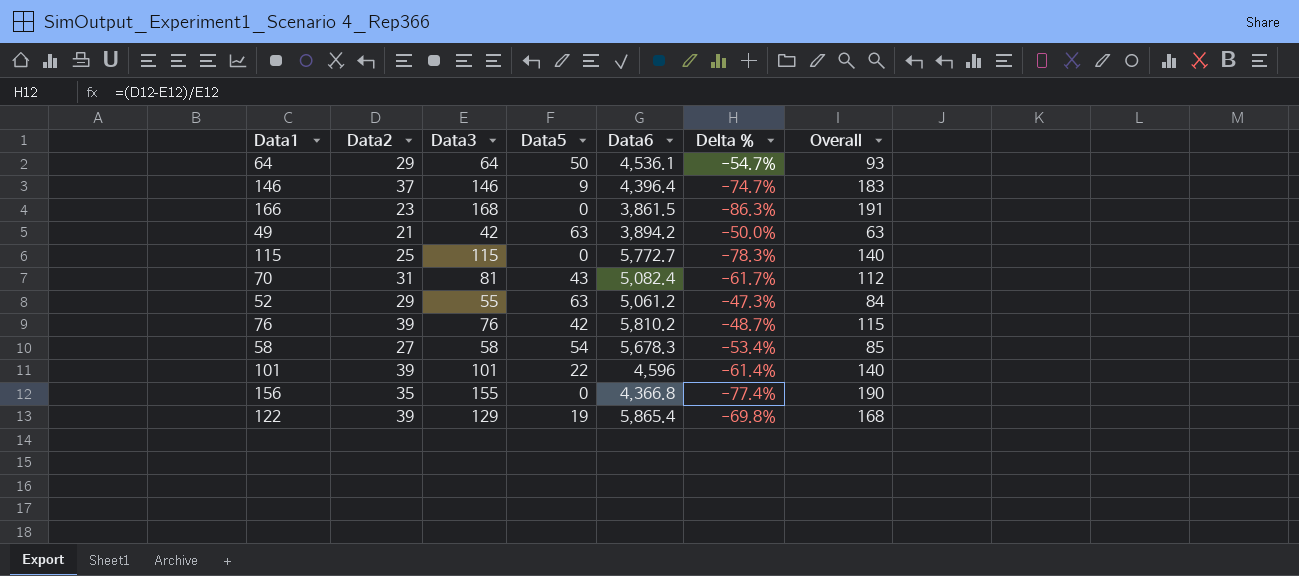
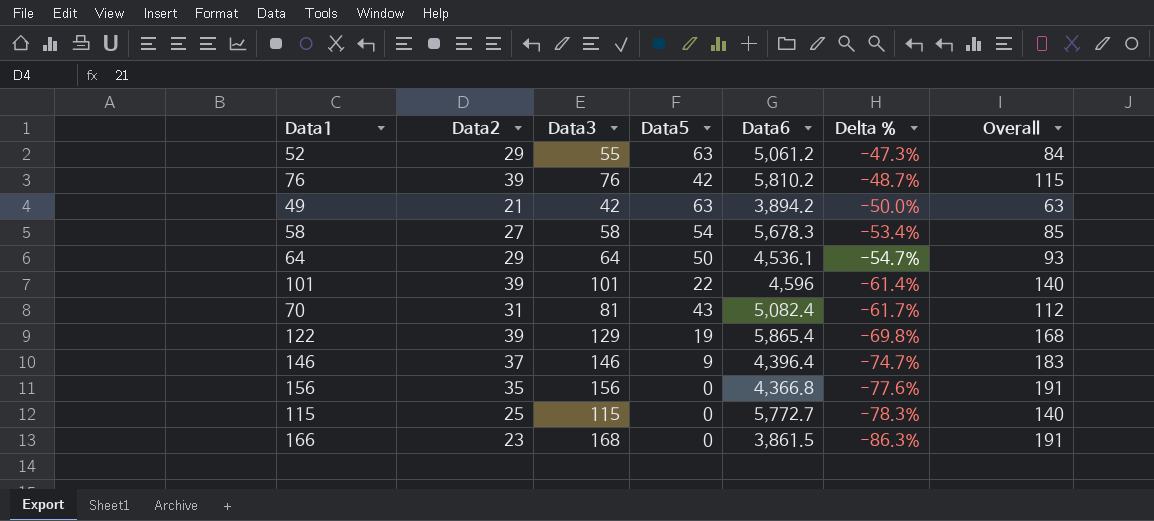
row order: none -> Delta % descending
156 | Data3: 155 -> 156
156 | Delta %: -77.4% -> -77.6%
156 | Overall: 190 -> 191

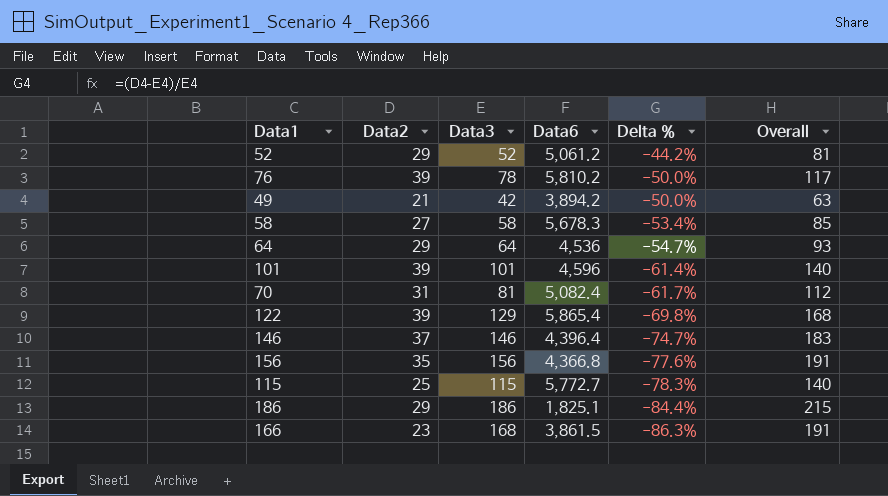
column Data5 | position: 4 -> none
52 | Data3: 55 -> 52
52 | Delta %: -47.3% -> -44.2%
52 | Overall: 84 -> 81
76 | Data3: 76 -> 78
76 | Delta %: -48.7% -> -50.0%
76 | Overall: 115 -> 117
64 | Data6: 4,536.1 -> 4,536
row 186: none -> 29 | 186 | 1,825.1 | -84.4% | 215

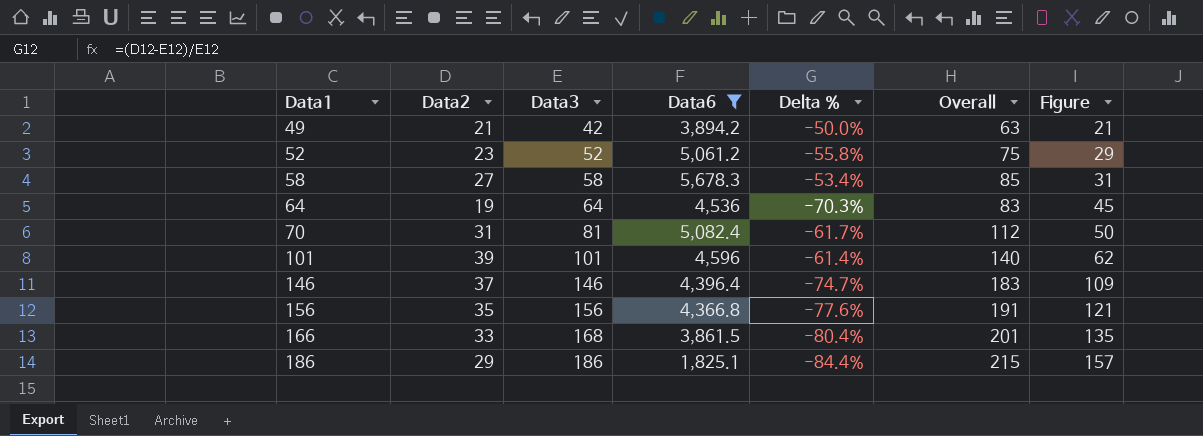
filter: none -> Data6 <= 5,678.3
row order: Delta % descending -> Data1 ascending
column Figure | formula: none -> [Data3] - [Data2]
52 | Data2: 29 -> 23
52 | Delta %: -44.2% -> -55.8%
52 | Overall: 81 -> 75
64 | Data2: 29 -> 19
64 | Delta %: -54.7% -> -70.3%
64 | Overall: 93 -> 83
166 | Data2: 23 -> 33
166 | Delta %: -86.3% -> -80.4%
166 | Overall: 191 -> 201

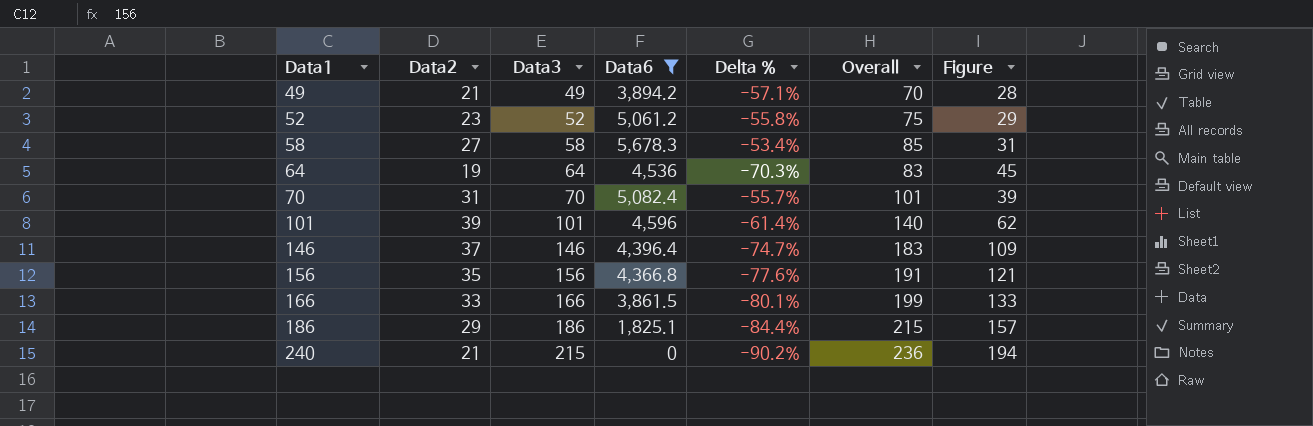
49 | Data3: 42 -> 49
49 | Delta %: -50.0% -> -57.1%
49 | Overall: 63 -> 70
49 | Figure: 21 -> 28
70 | Data3: 81 -> 70
70 | Delta %: -61.7% -> -55.7%
70 | Overall: 112 -> 101
70 | Figure: 50 -> 39
166 | Data3: 168 -> 166
166 | Delta %: -80.4% -> -80.1%
166 | Overall: 201 -> 199
166 | Figure: 135 -> 133
row 240: none -> 21 | 215 | 0 | -90.2% | 236 | 194

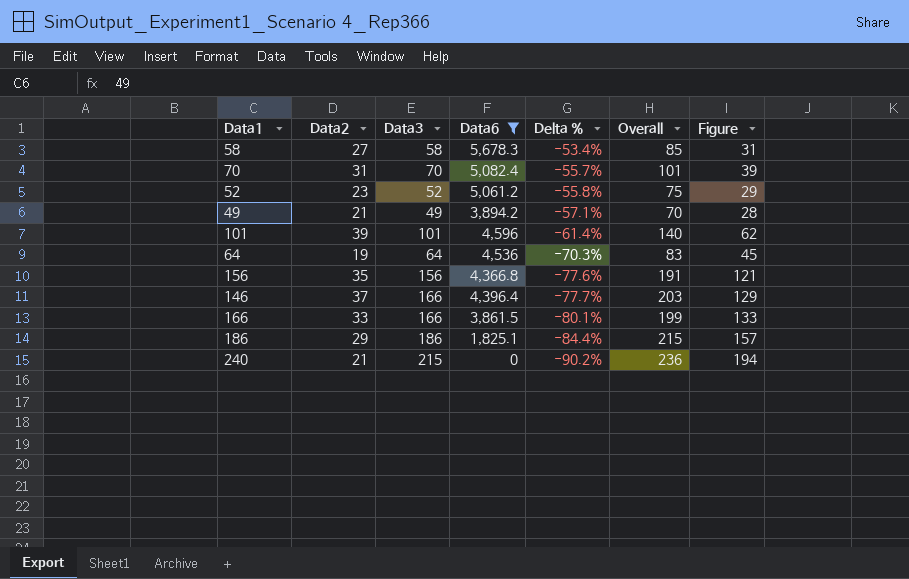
row order: Data1 ascending -> Delta % descending
146 | Data3: 146 -> 166
146 | Delta %: -74.7% -> -77.7%
146 | Overall: 183 -> 203
146 | Figure: 109 -> 129

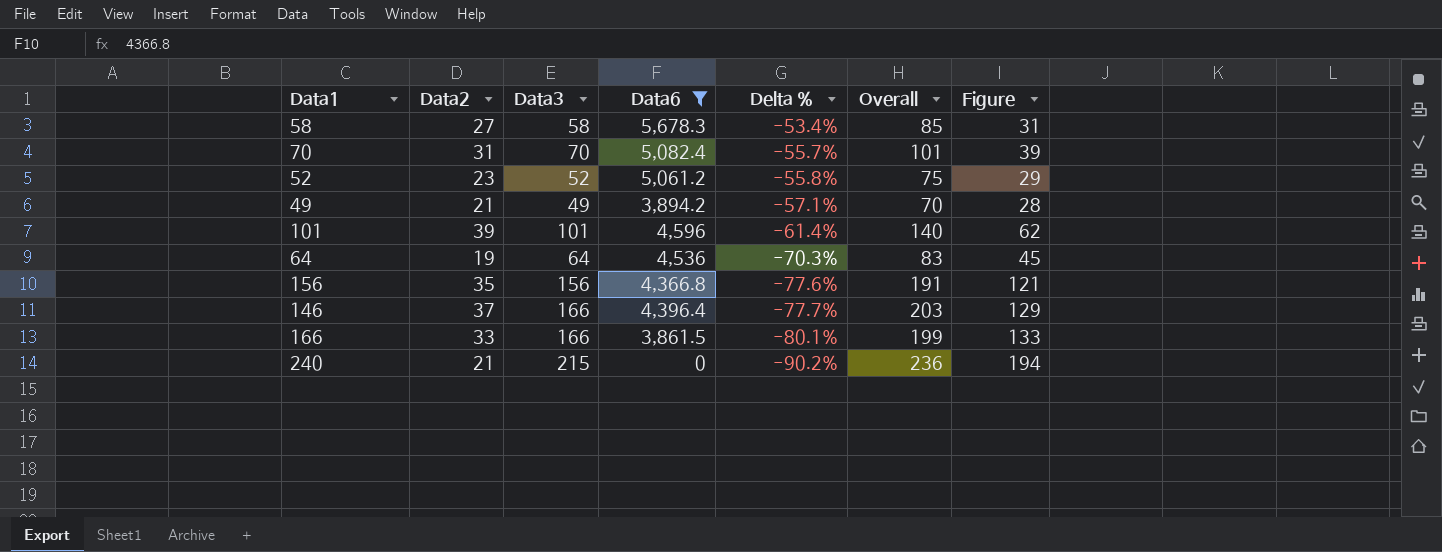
row 186: 29 | 186 | 1,825.1 | -84.4% | 215 | 157 -> none

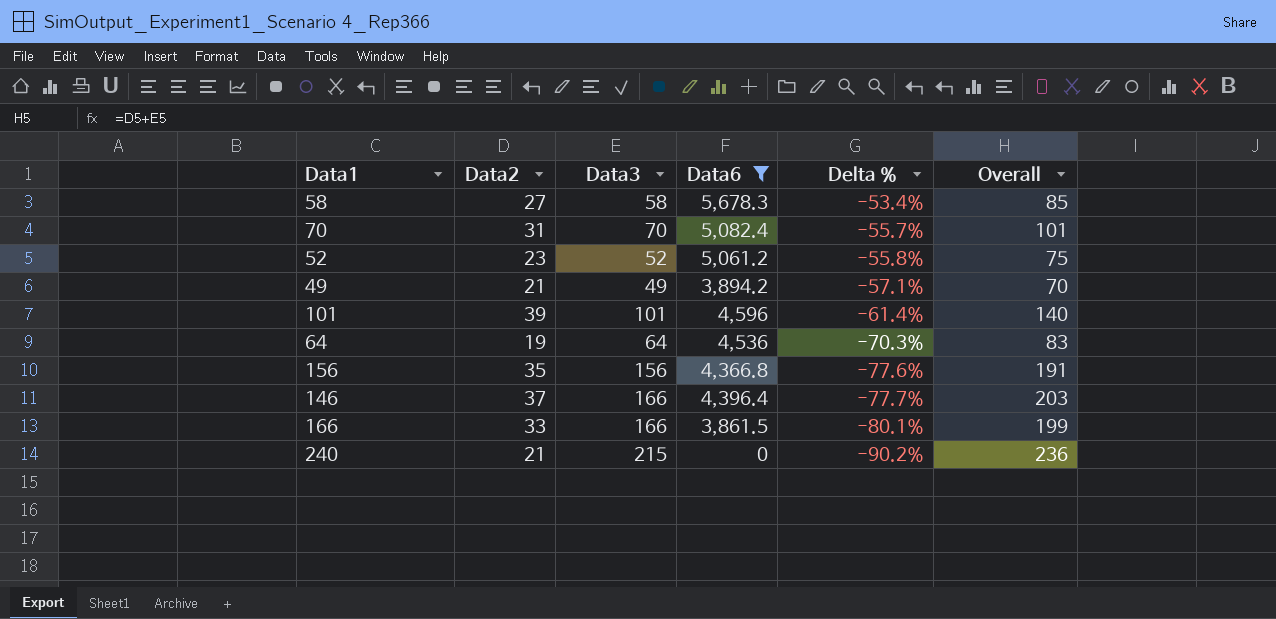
column Figure | formula: [Data3] - [Data2] -> none

